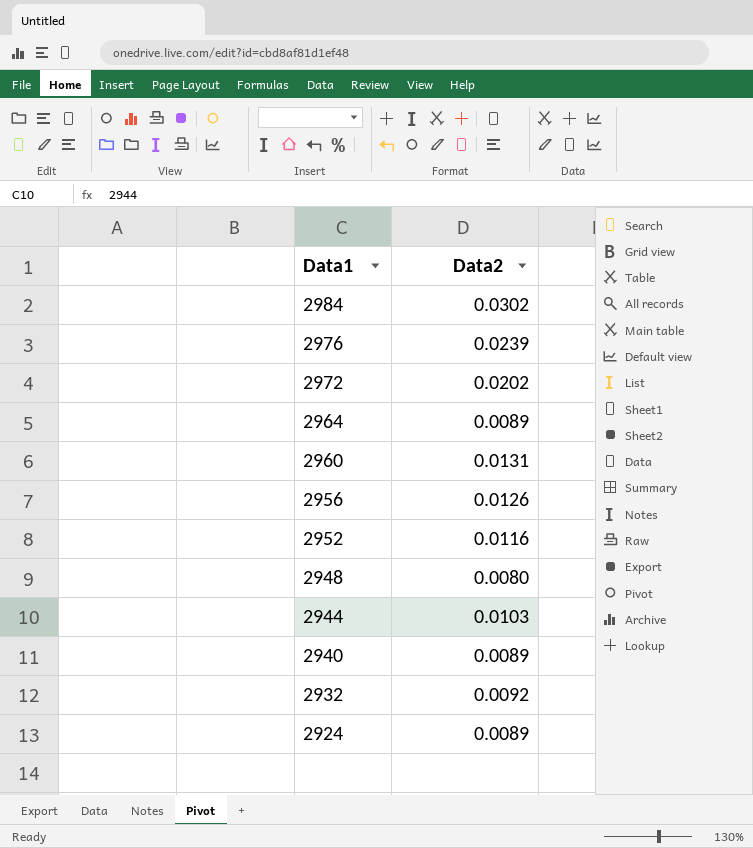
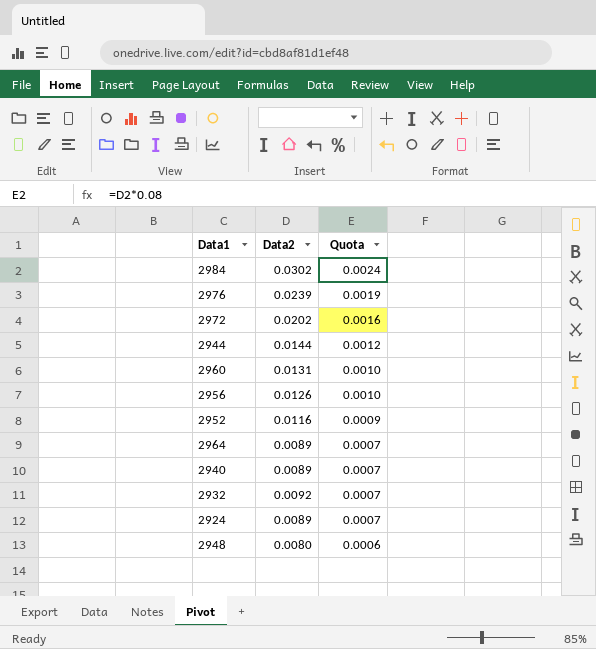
row order: Data1 descending -> Quota descending
column Quota | formula: none -> [Data2] * 0.08
2944 | Data2: 0.0103 -> 0.0144

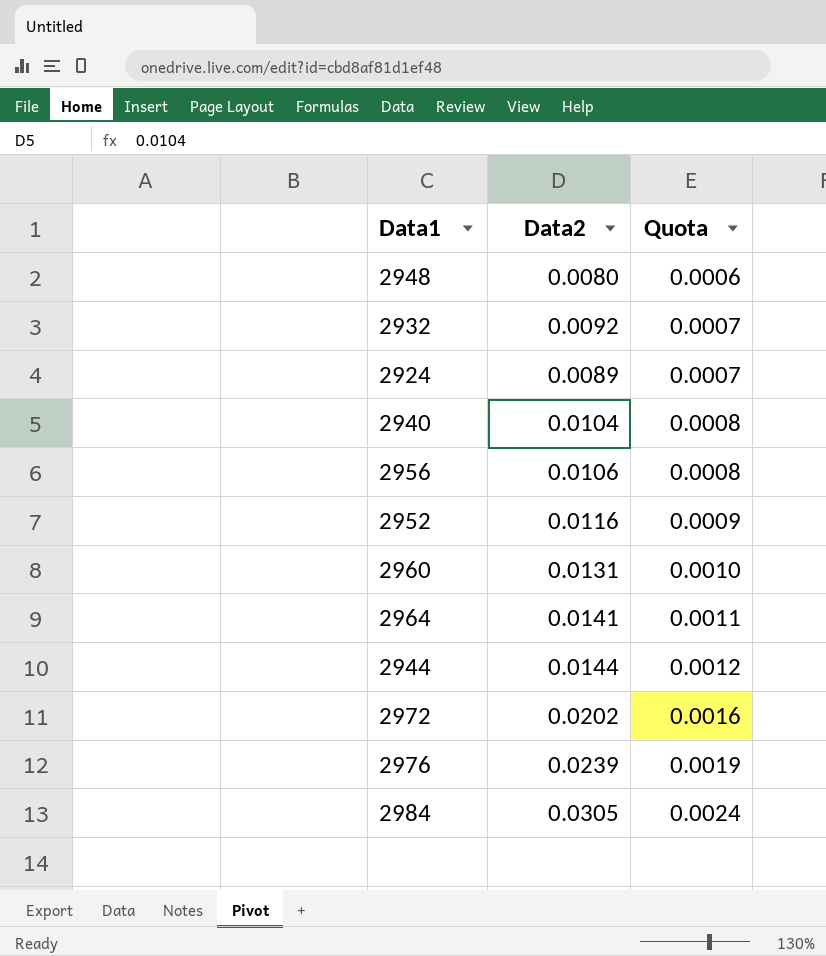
row order: Quota descending -> Quota ascending
2940 | Data2: 0.0089 -> 0.0104
2940 | Quota: 0.0007 -> 0.0008
2956 | Data2: 0.0126 -> 0.0106
2956 | Quota: 0.0010 -> 0.0008
2964 | Data2: 0.0089 -> 0.0141
2964 | Quota: 0.0007 -> 0.0011
2984 | Data2: 0.0302 -> 0.0305

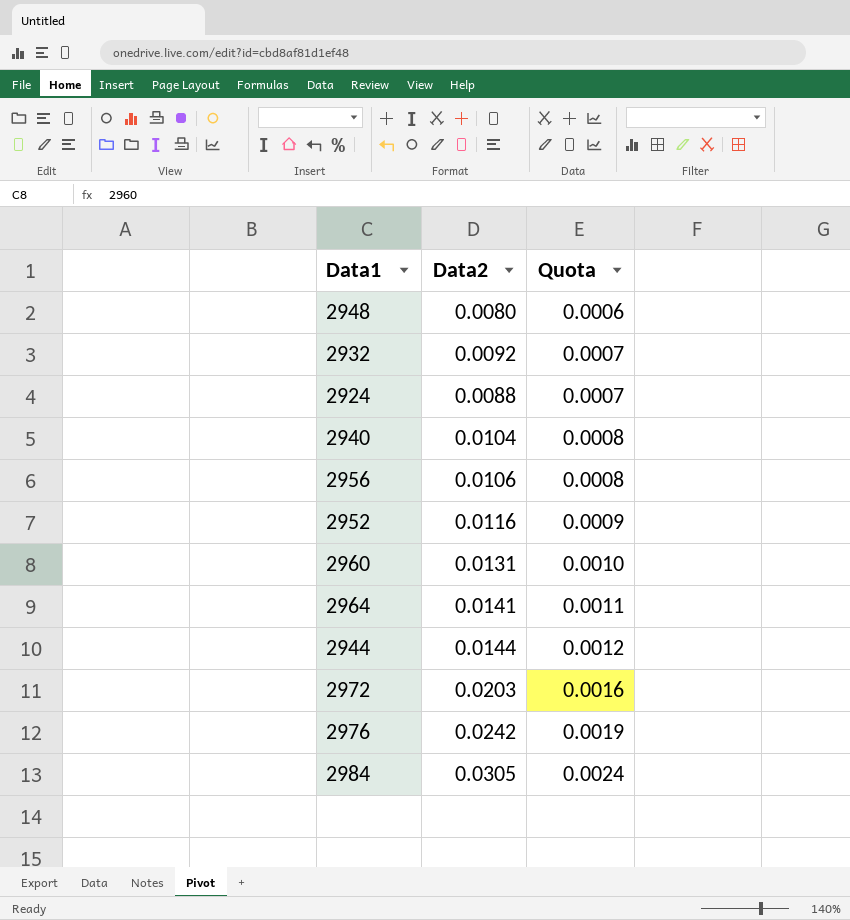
2924 | Data2: 0.0089 -> 0.0088
2972 | Data2: 0.0202 -> 0.0203
2976 | Data2: 0.0239 -> 0.0242

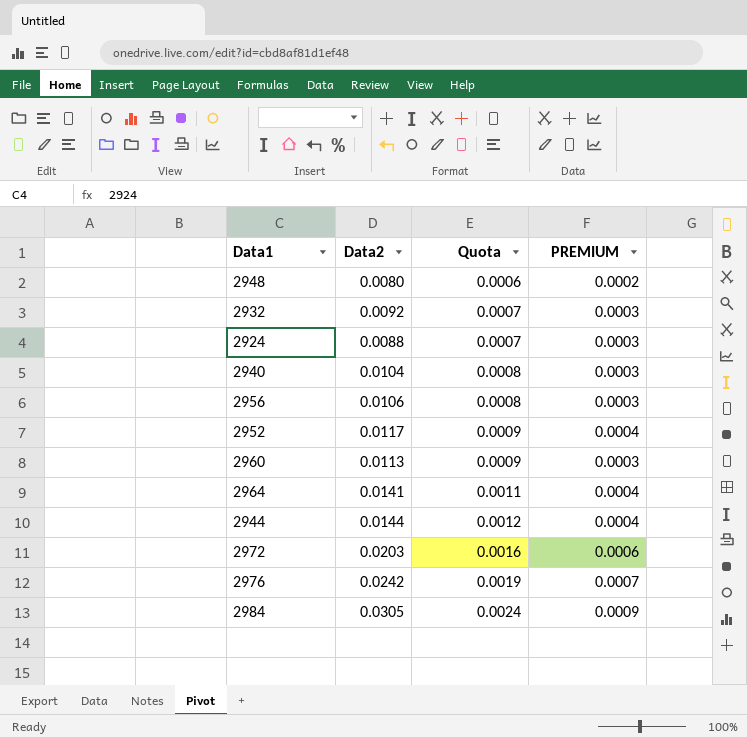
column PREMIUM | formula: none -> [Data2] * 0.03
2952 | Data2: 0.0116 -> 0.0117
2960 | Data2: 0.0131 -> 0.0113
2960 | Quota: 0.0010 -> 0.0009

